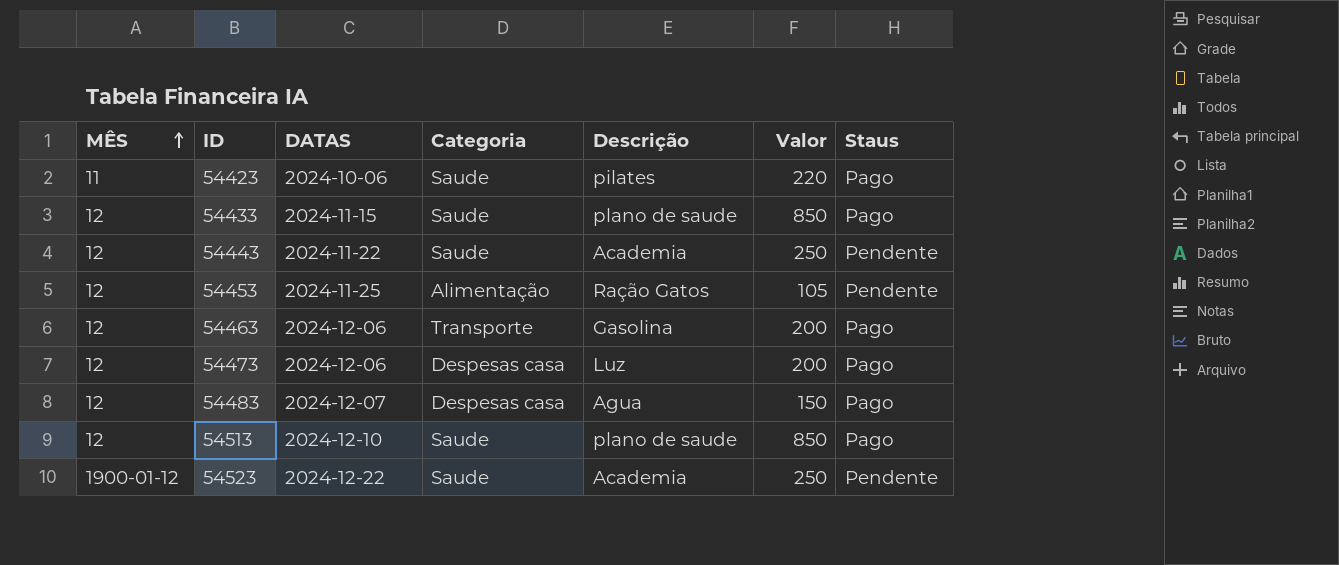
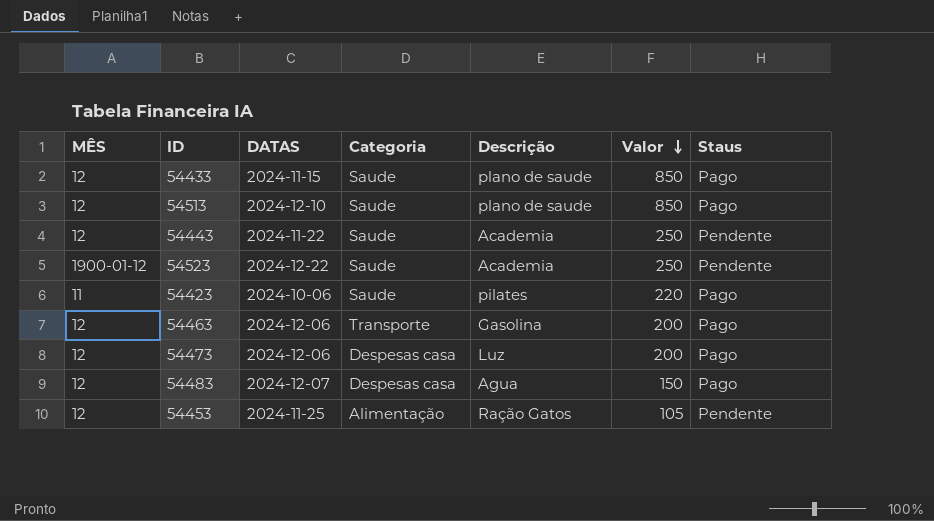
row order: MÊS ascending -> Valor descending

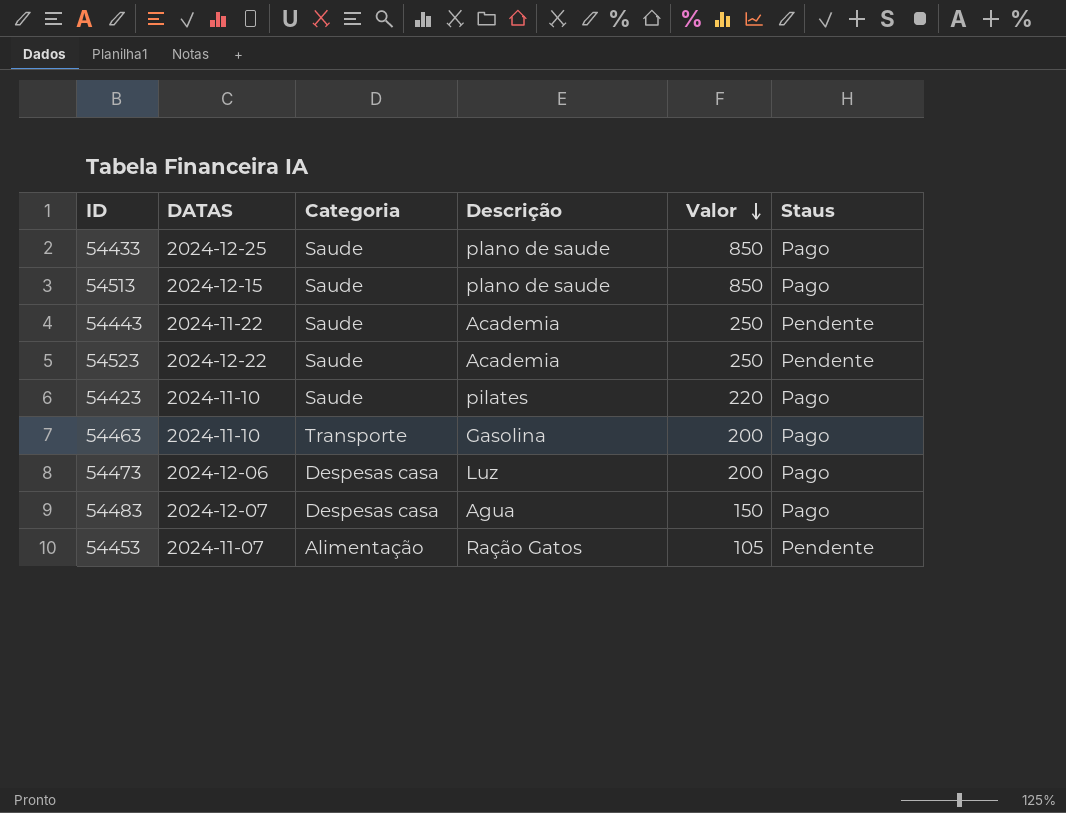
column MÊS | position: 1 -> none
54433 | DATAS: 2024-11-15 -> 2024-12-25
54513 | DATAS: 2024-12-10 -> 2024-12-15
54423 | DATAS: 2024-10-06 -> 2024-11-10
54463 | DATAS: 2024-12-06 -> 2024-11-10
54453 | DATAS: 2024-11-25 -> 2024-11-07

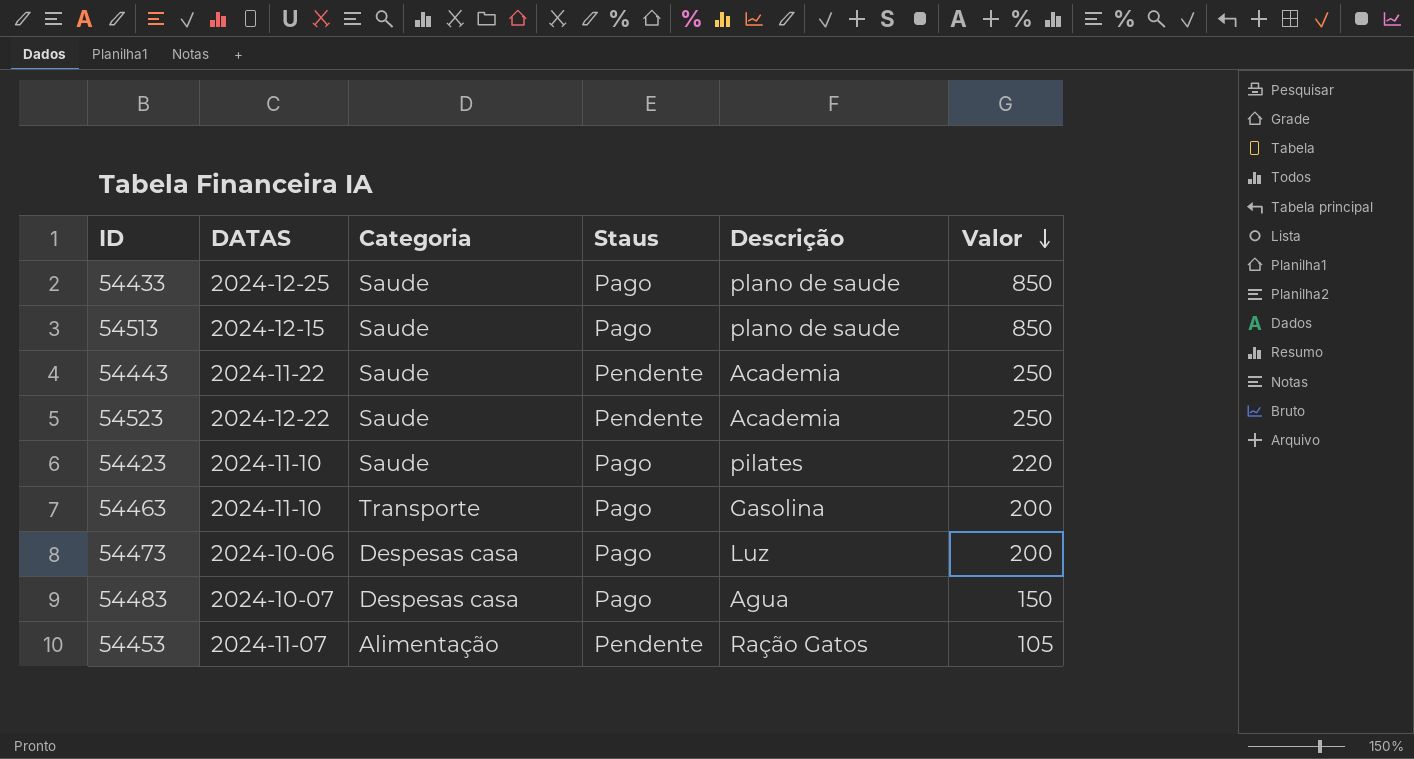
column Staus | position: 6 -> 4
54473 | DATAS: 2024-12-06 -> 2024-10-06
54483 | DATAS: 2024-12-07 -> 2024-10-07

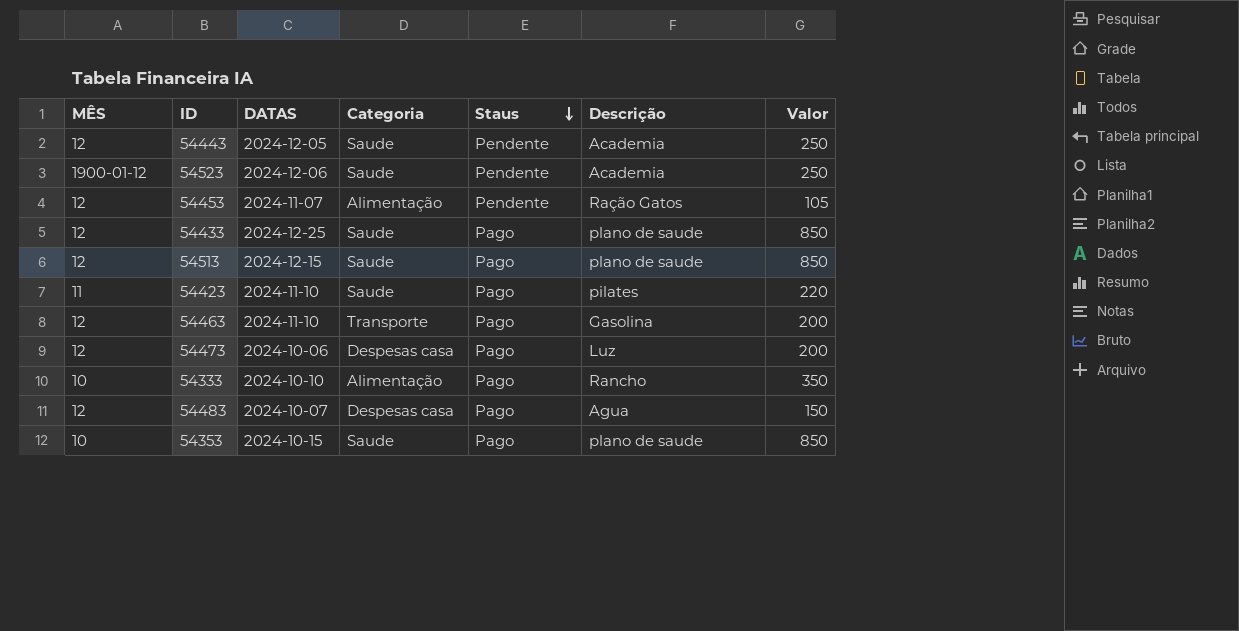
row order: Valor descending -> Staus descending
column MÊS | position: none -> 1
54443 | DATAS: 2024-11-22 -> 2024-12-05
54523 | DATAS: 2024-12-22 -> 2024-12-06
row 54333: none -> 10 | 2024-10-10 | Alimentação | Pago | Rancho | 350
row 54353: none -> 10 | 2024-10-15 | Saude | Pago | plano de saude | 850

